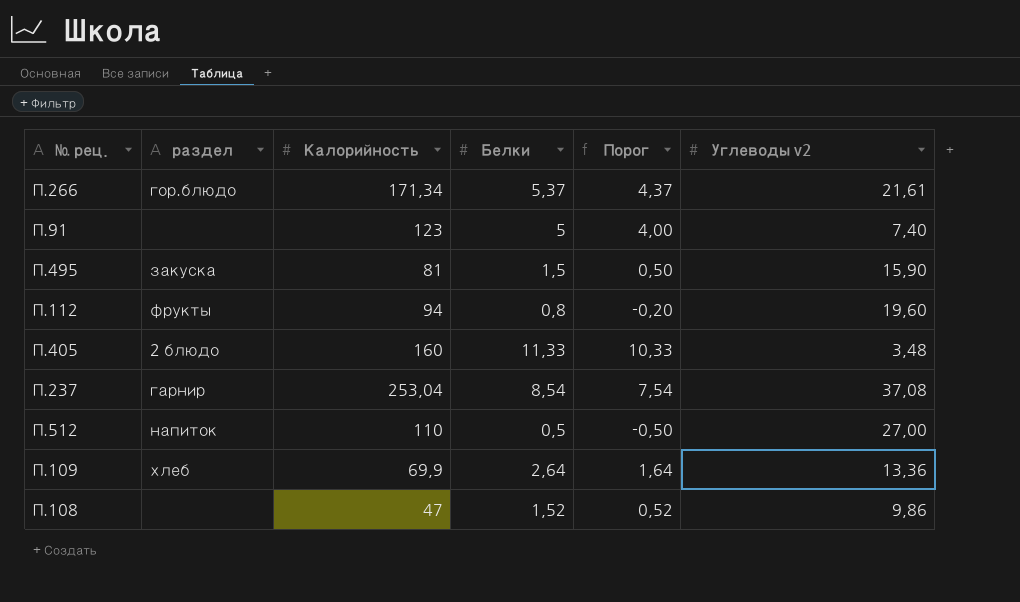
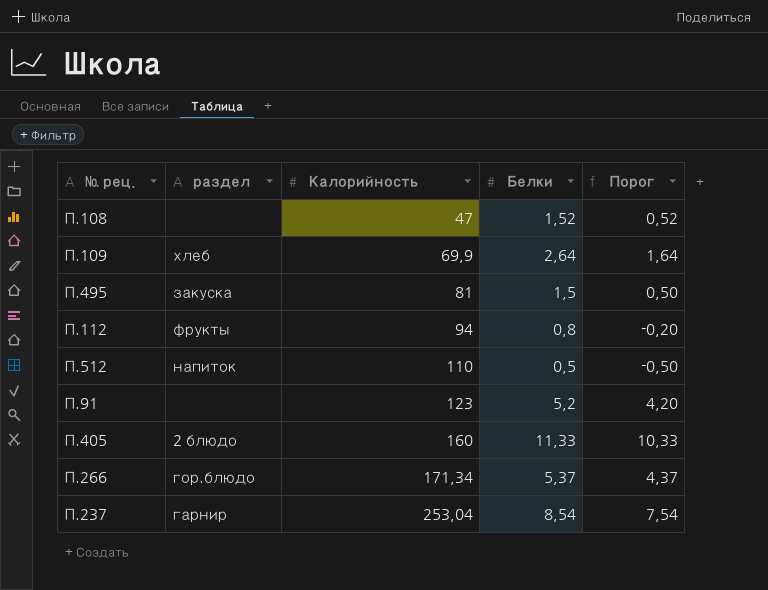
row order: none -> Калорийность ascending
column Углеводы v2 | position: 6 -> none
П.91 | Белки: 5 -> 5,2
П.91 | Порог: 4,00 -> 4,20

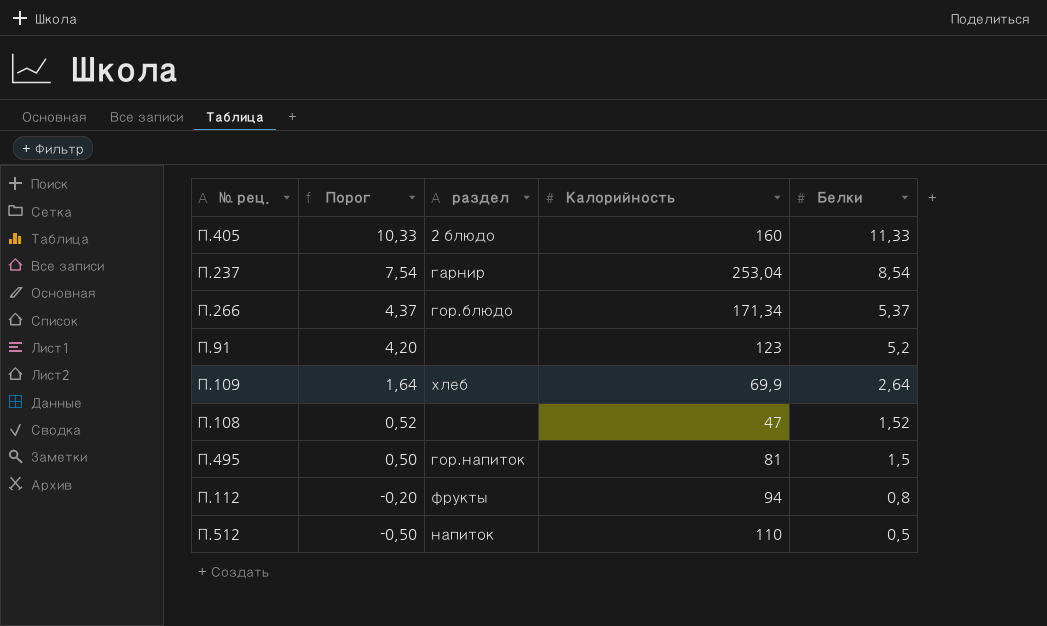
row order: Калорийность ascending -> Порог descending
column Порог | position: 5 -> 2
П.495 | раздел: закуска -> гор.напиток

